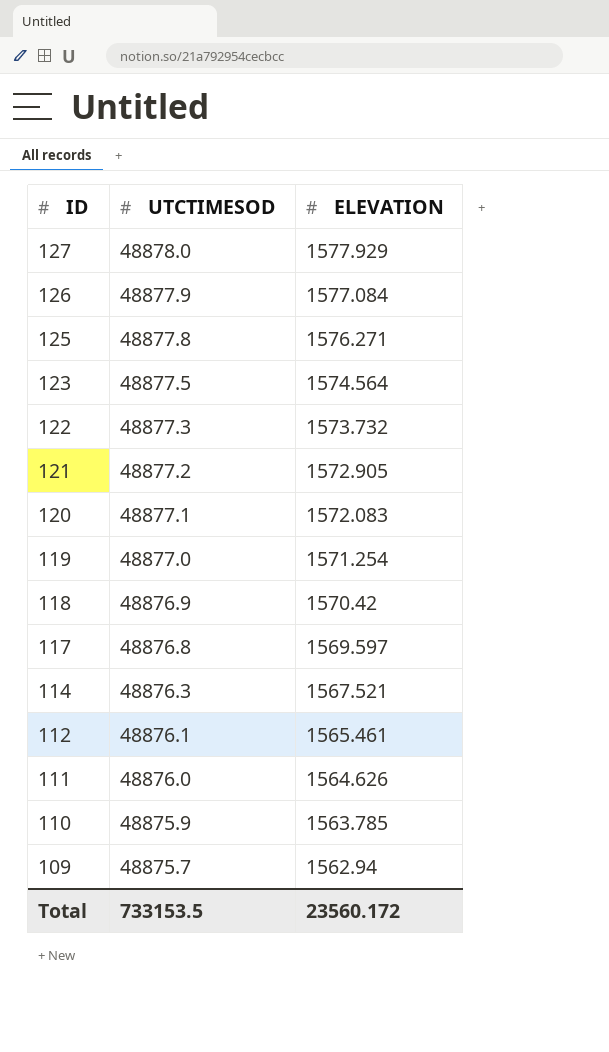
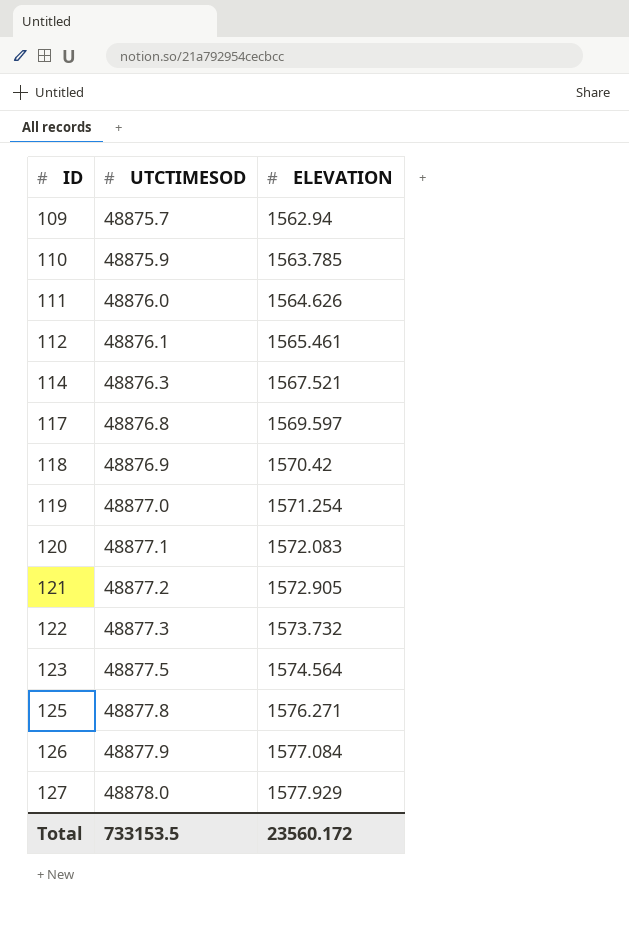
row order: ID descending -> ID ascending

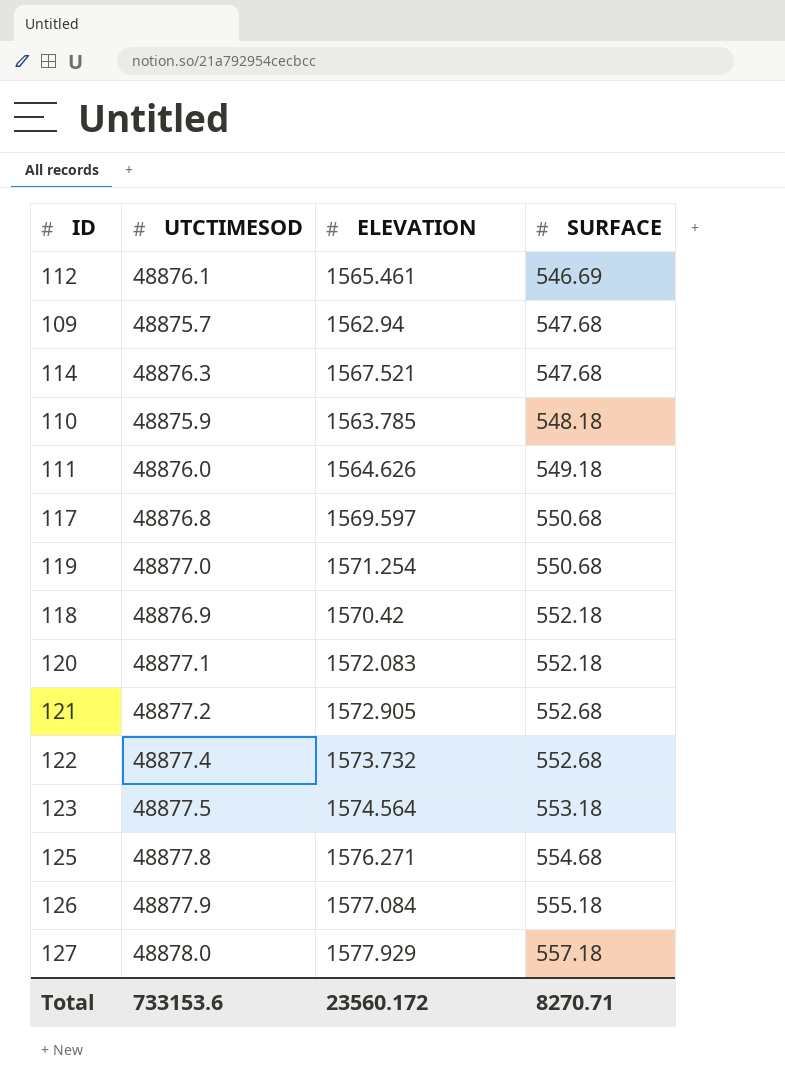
row order: ID ascending -> SURFACE ascending
column SURFACE | position: none -> 4
122 | UTCTIMESOD: 48877.3 -> 48877.4
Total | UTCTIMESOD: 733153.5 -> 733153.6

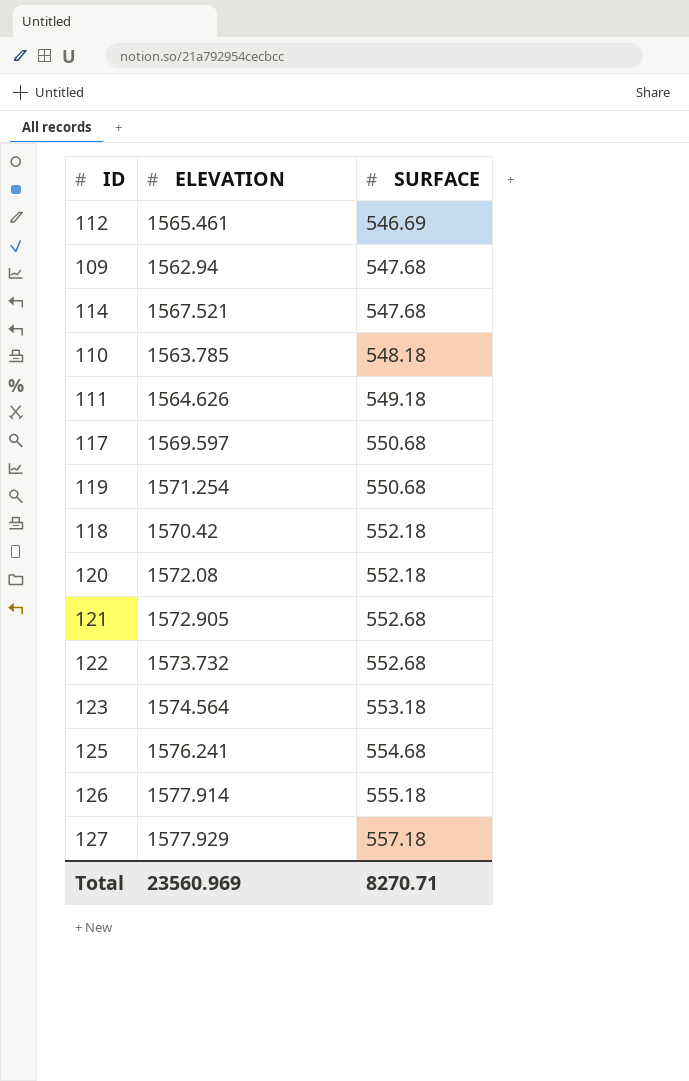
column UTCTIMESOD | position: 2 -> none
120 | ELEVATION: 1572.083 -> 1572.08
125 | ELEVATION: 1576.271 -> 1576.241
126 | ELEVATION: 1577.084 -> 1577.914
Total | ELEVATION: 23560.172 -> 23560.969

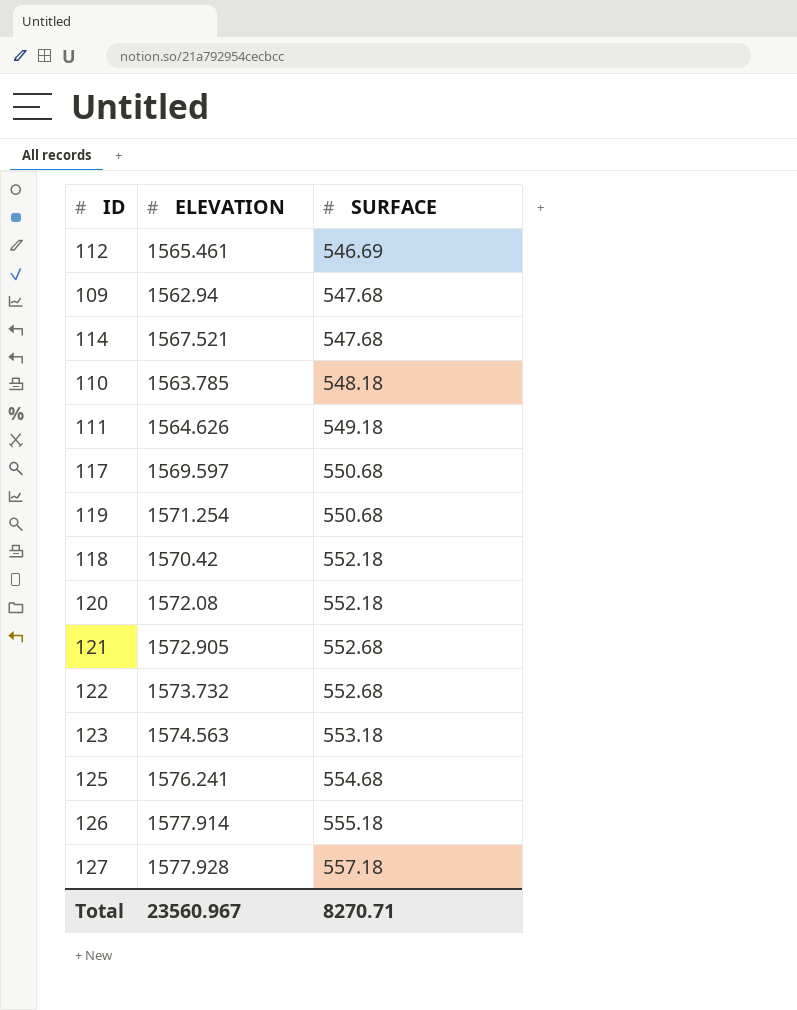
123 | ELEVATION: 1574.564 -> 1574.563
127 | ELEVATION: 1577.929 -> 1577.928
Total | ELEVATION: 23560.969 -> 23560.967

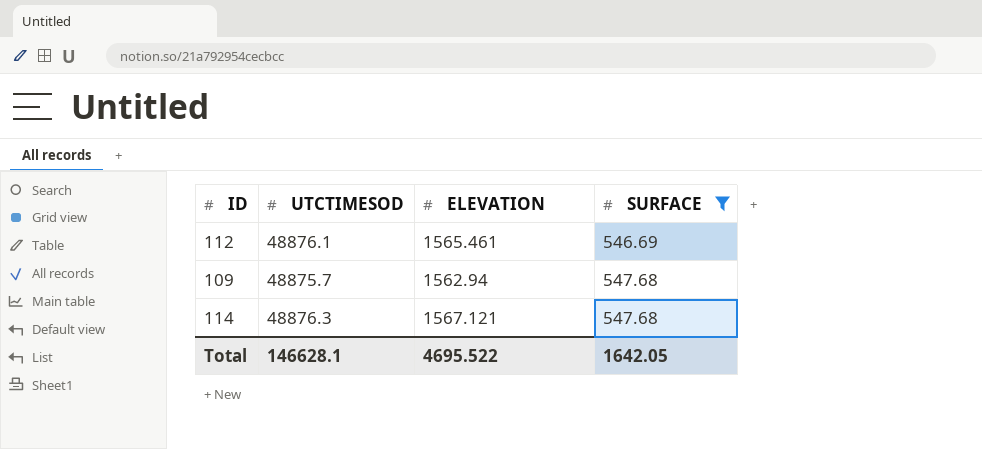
filter: none -> SURFACE <= 547.68
column UTCTIMESOD | position: none -> 2
114 | ELEVATION: 1567.521 -> 1567.121
Total | ELEVATION: 23560.967 -> 4695.522
Total | SURFACE: 8270.71 -> 1642.05

